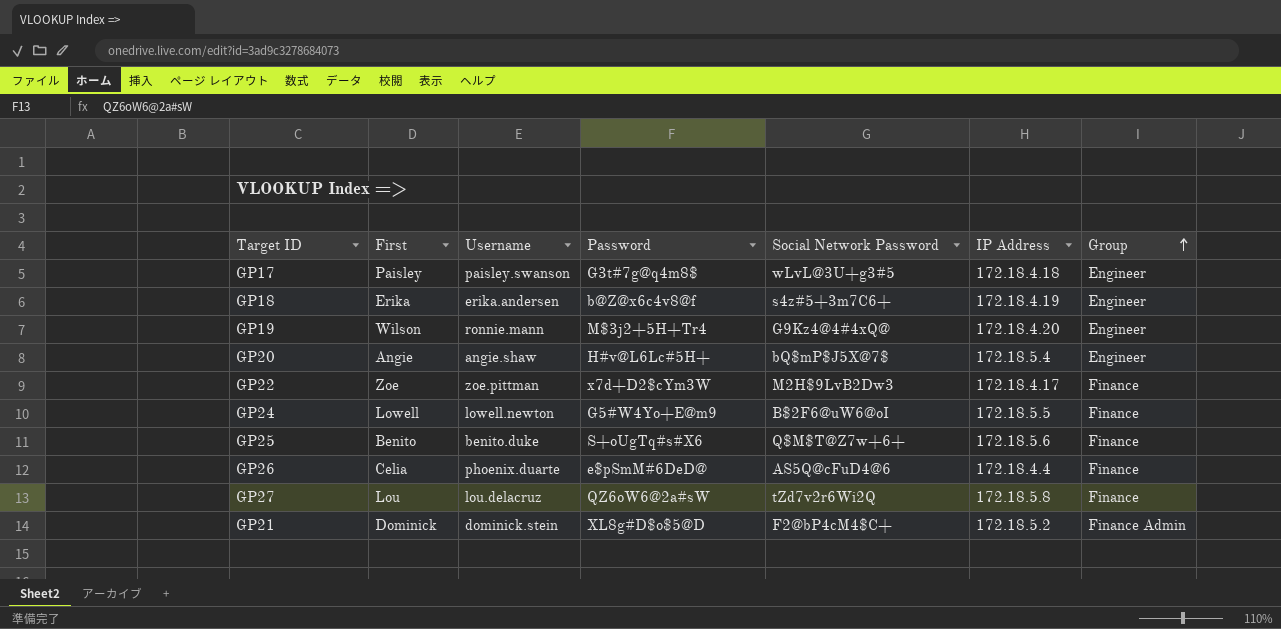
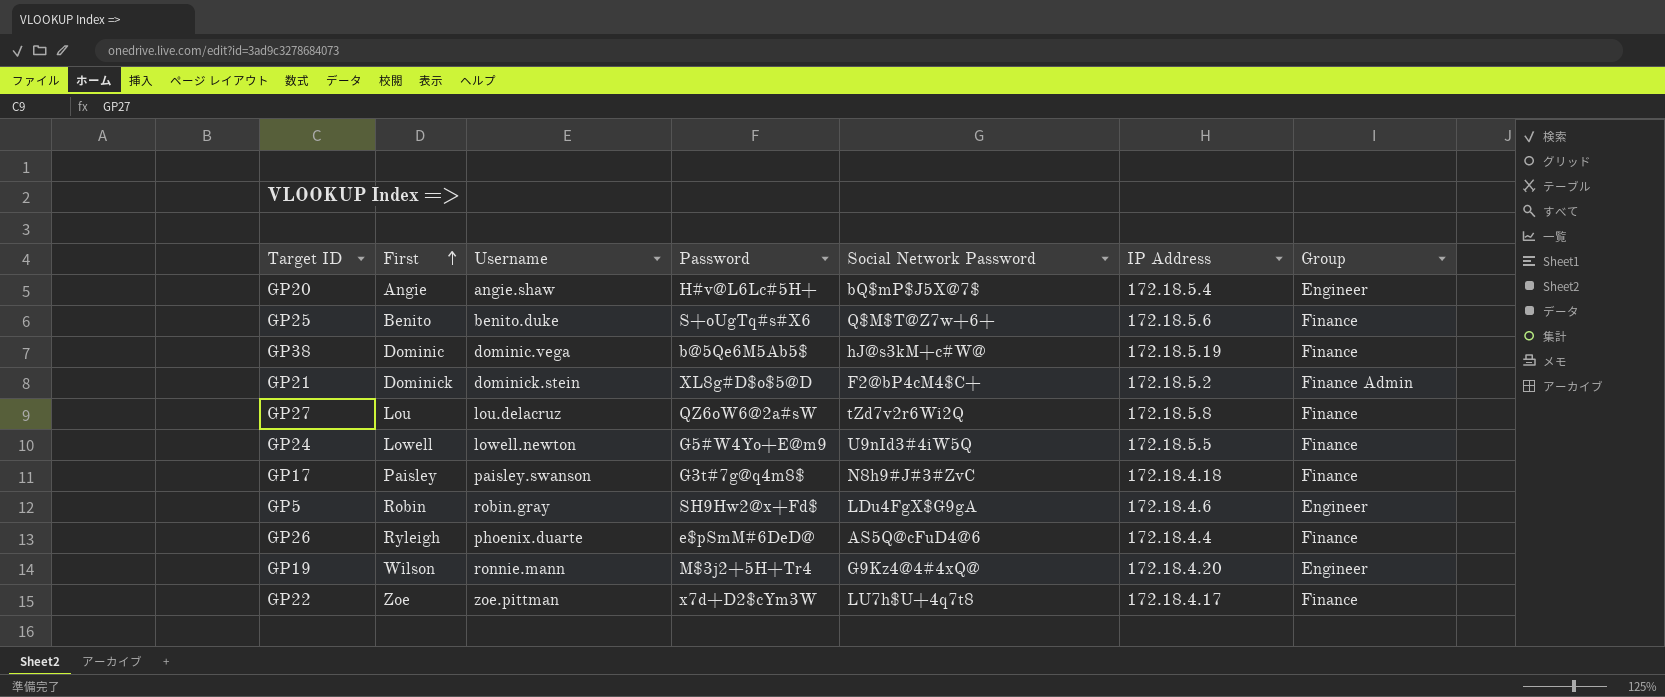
row order: Group ascending -> First ascending
row GP18: Erika | erika.andersen | b@Z@x6c4v8@f | s4z#5+3m7C6+ | 172.18.4.19 | Engineer -> none
row GP38: none -> Dominic | dominic.vega | b@5Qe6M5Ab5$ | hJ@s3kM+c#W@ | 172.18.5.19 | Finance
GP24 | Social Network Password: B$2F6@uW6@oI -> U9nId3#4iW5Q
GP17 | Social Network Password: wLvL@3U+g3#5 -> N8h9#J#3#ZvC
GP17 | Group: Engineer -> Finance
row GP5: none -> Robin | robin.gray | SH9Hw2@x+Fd$ | LDu4FgX$G9gA | 172.18.4.6 | Engineer
GP26 | First: Celia -> Ryleigh
GP22 | Social Network Password: M2H$9LvB2Dw3 -> LU7h$U+4q7t8

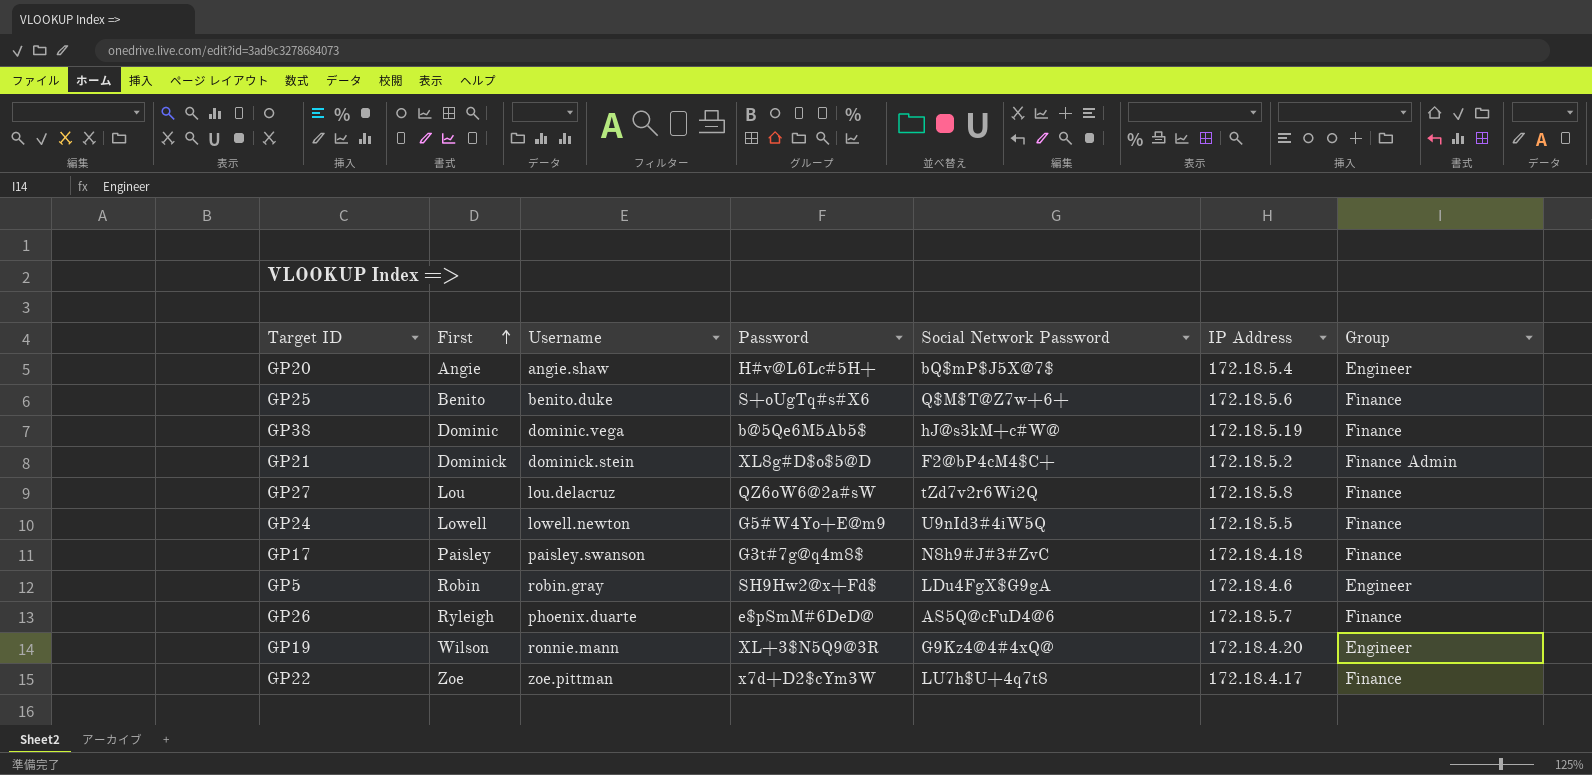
GP26 | IP Address: 172.18.4.4 -> 172.18.5.7
GP19 | Password: M$3j2+5H+Tr4 -> XL+3$N5Q9@3R

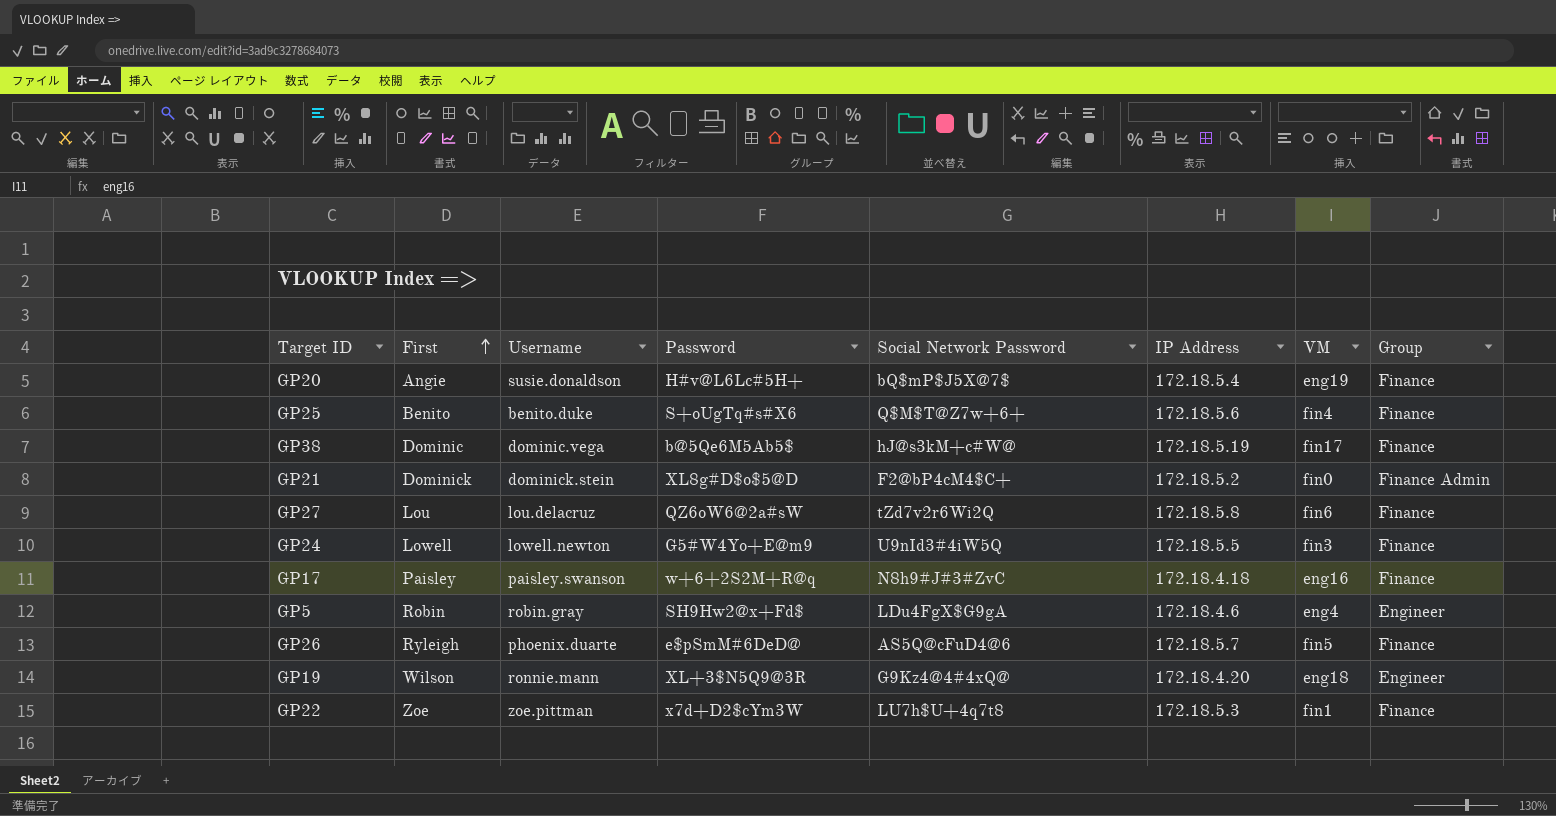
column VM | position: none -> 7
GP20 | Username: angie.shaw -> susie.donaldson
GP20 | Group: Engineer -> Finance
GP17 | Password: G3t#7g@q4m8$ -> w+6+2S2M+R@q
GP22 | IP Address: 172.18.4.17 -> 172.18.5.3

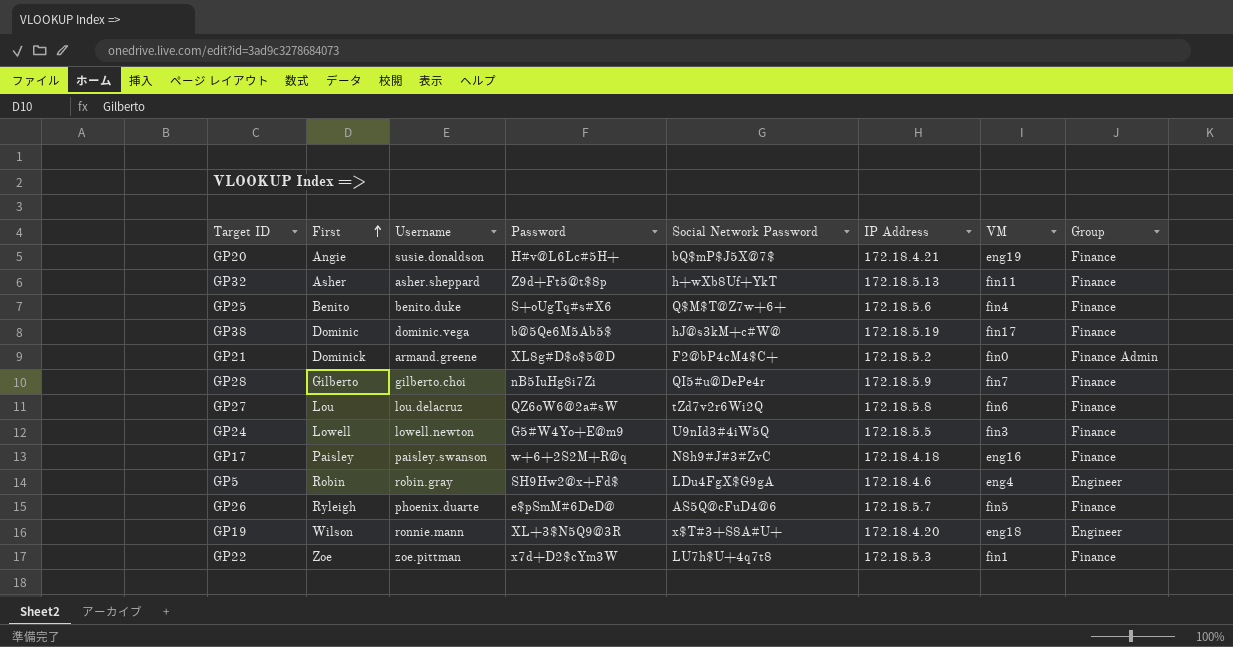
GP20 | IP Address: 172.18.5.4 -> 172.18.4.21
row GP32: none -> Asher | asher.sheppard | Z9d+Ft5@t$8p | h+wXb8Uf+YkT | 172.18.5.13 | fin11 | Finance
GP21 | Username: dominick.stein -> armand.greene
row GP28: none -> Gilberto | gilberto.choi | nB5IuHg8i7Zi | QI5#u@DePe4r | 172.18.5.9 | fin7 | Finance
GP19 | Social Network Password: G9Kz4@4#4xQ@ -> x$T#3+S8A#U+

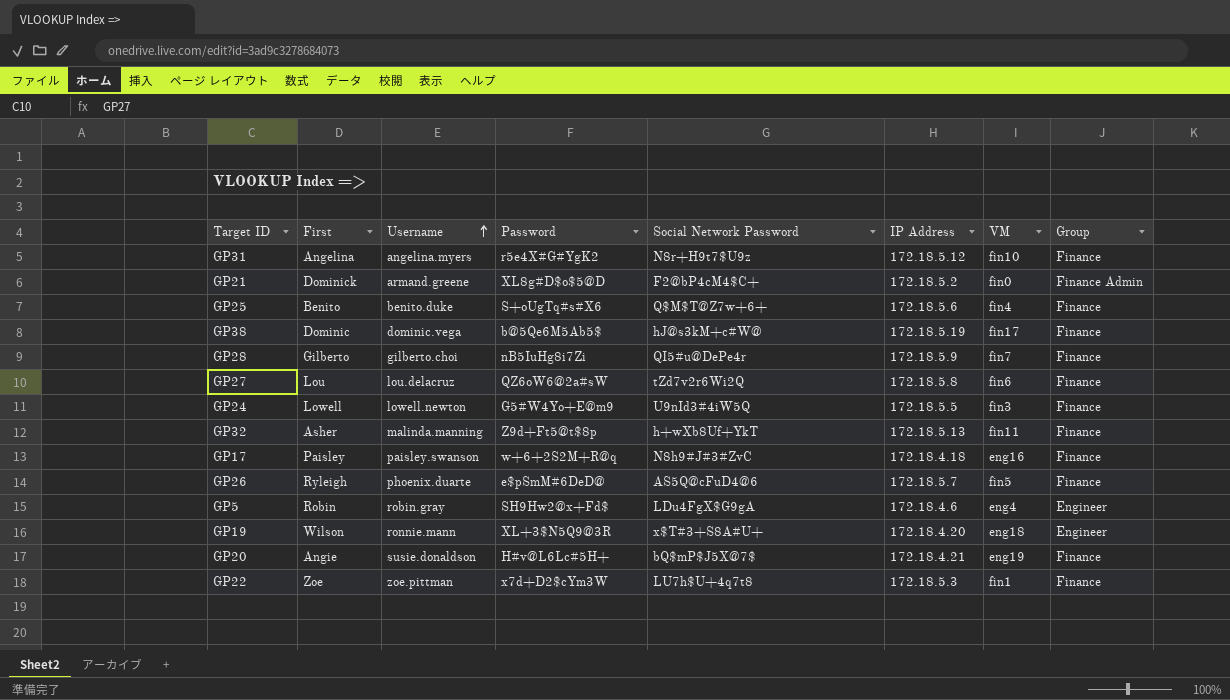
row order: First ascending -> Username ascending
row GP31: none -> Angelina | angelina.myers | r5e4X#G#YgK2 | N8r+H9t7$U9z | 172.18.5.12 | fin10 | Finance
GP32 | Username: asher.sheppard -> malinda.manning

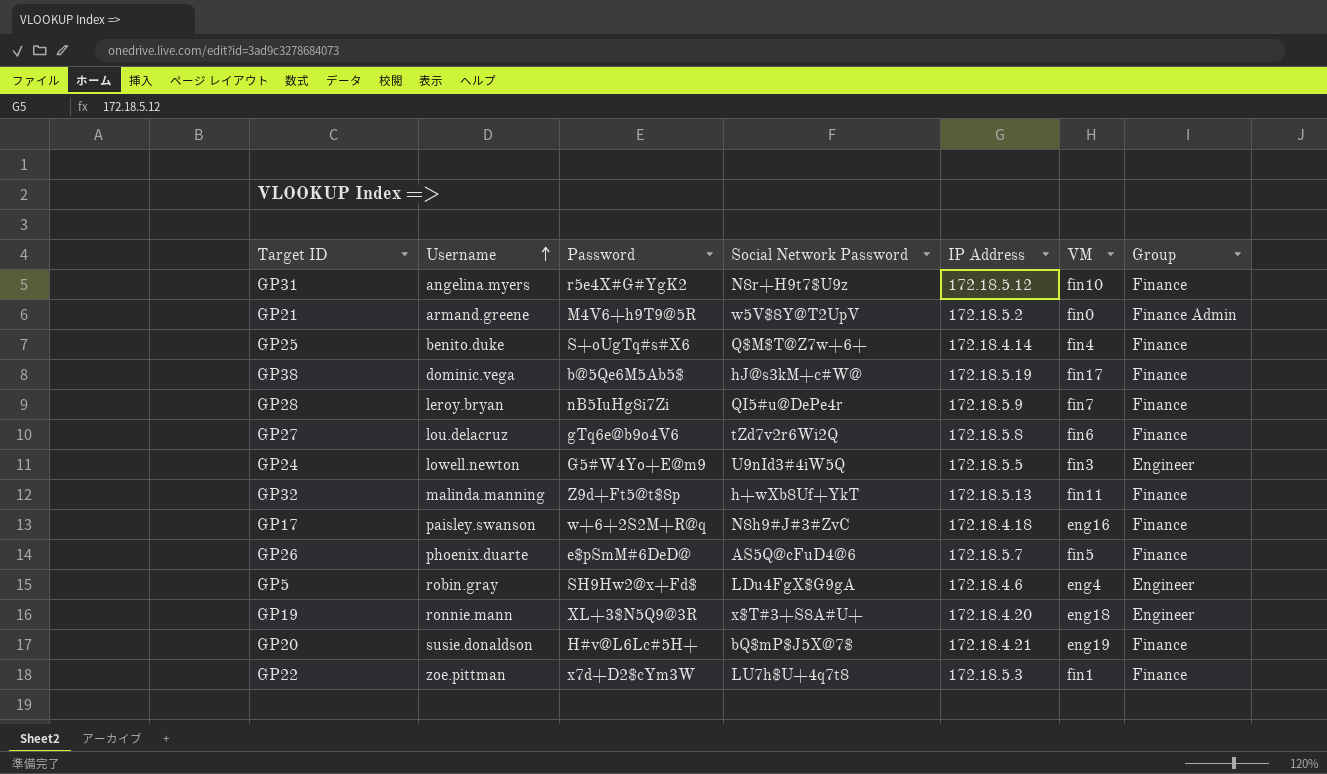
column First | position: 2 -> none
GP21 | Password: XL8g#D$o$5@D -> M4V6+h9T9@5R
GP21 | Social Network Password: F2@bP4cM4$C+ -> w5V$8Y@T2UpV
GP25 | IP Address: 172.18.5.6 -> 172.18.4.14
GP28 | Username: gilberto.choi -> leroy.bryan
GP27 | Password: QZ6oW6@2a#sW -> gTq6e@b9o4V6
GP24 | Group: Finance -> Engineer

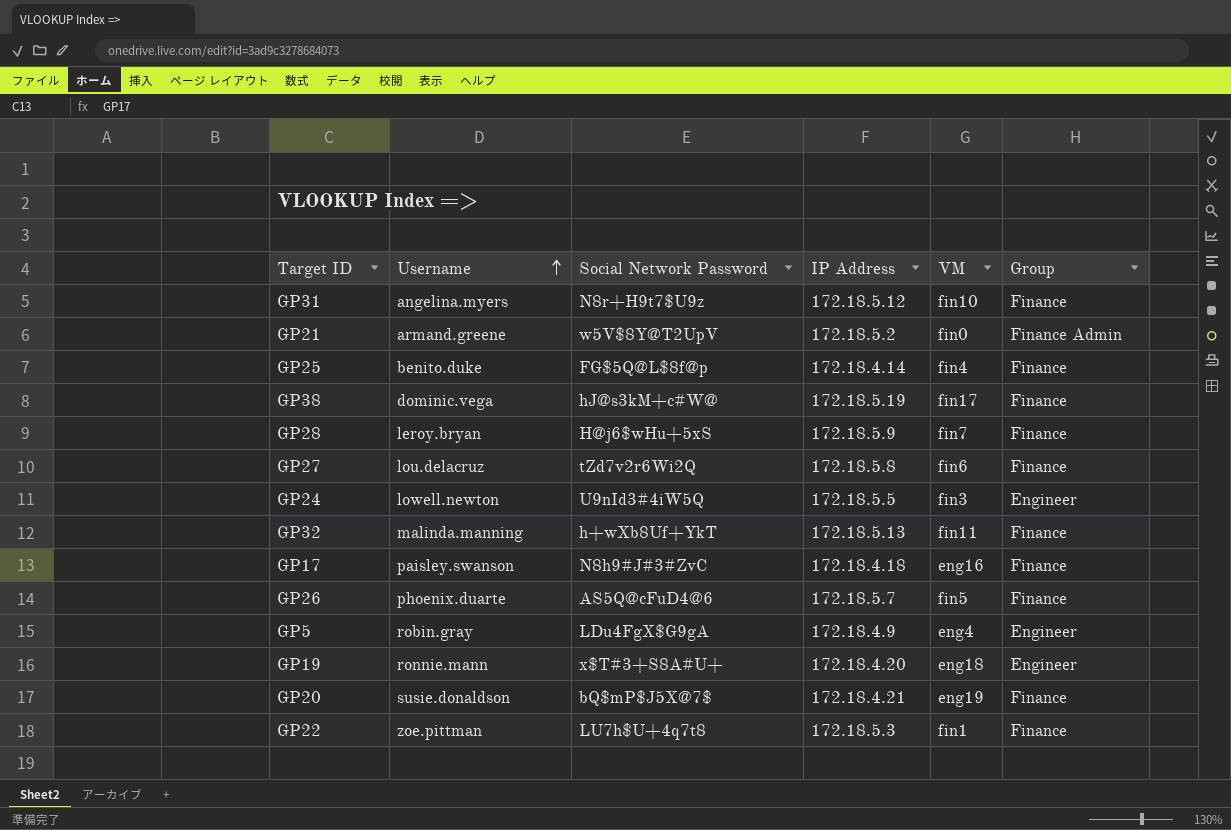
column Password | position: 3 -> none
GP25 | Social Network Password: Q$M$T@Z7w+6+ -> FG$5Q@L$8f@p
GP28 | Social Network Password: QI5#u@DePe4r -> H@j6$wHu+5xS
GP5 | IP Address: 172.18.4.6 -> 172.18.4.9

